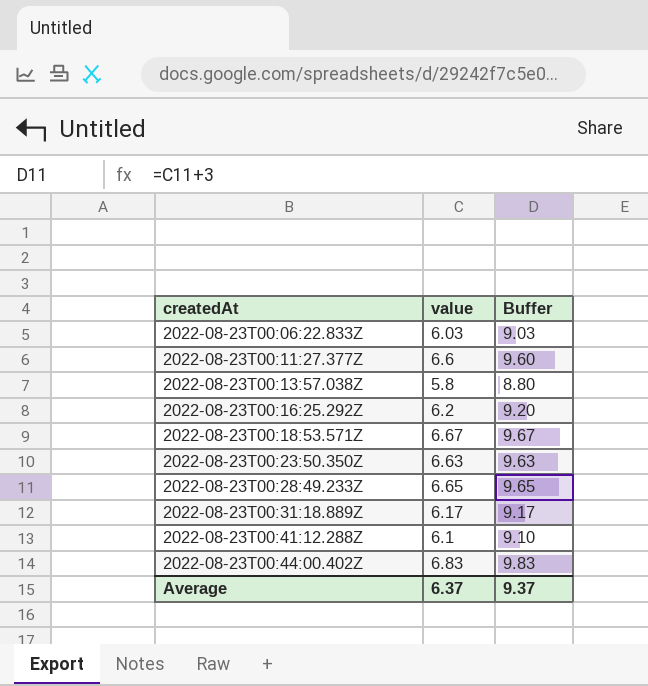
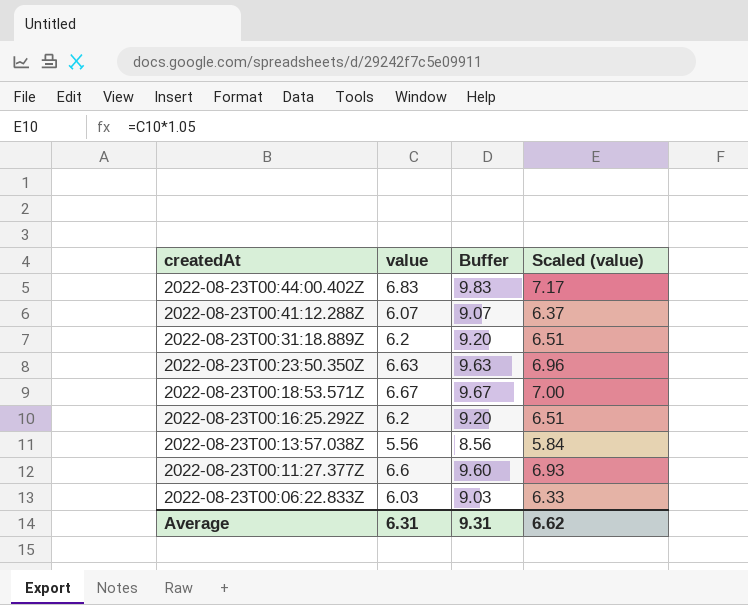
row order: createdAt ascending -> createdAt descending
column Scaled (value) | formula: none -> [value] * 1.05
row 2022-08-23T00:28:49.233Z: 6.65 | 9.65 -> none
2022-08-23T00:41:12.288Z | value: 6.1 -> 6.07
2022-08-23T00:41:12.288Z | Buffer: 9.10 -> 9.07
2022-08-23T00:31:18.889Z | value: 6.17 -> 6.2
2022-08-23T00:31:18.889Z | Buffer: 9.17 -> 9.20
2022-08-23T00:13:57.038Z | value: 5.8 -> 5.56
2022-08-23T00:13:57.038Z | Buffer: 8.80 -> 8.56
Average | value: 6.37 -> 6.31
Average | Buffer: 9.37 -> 9.31

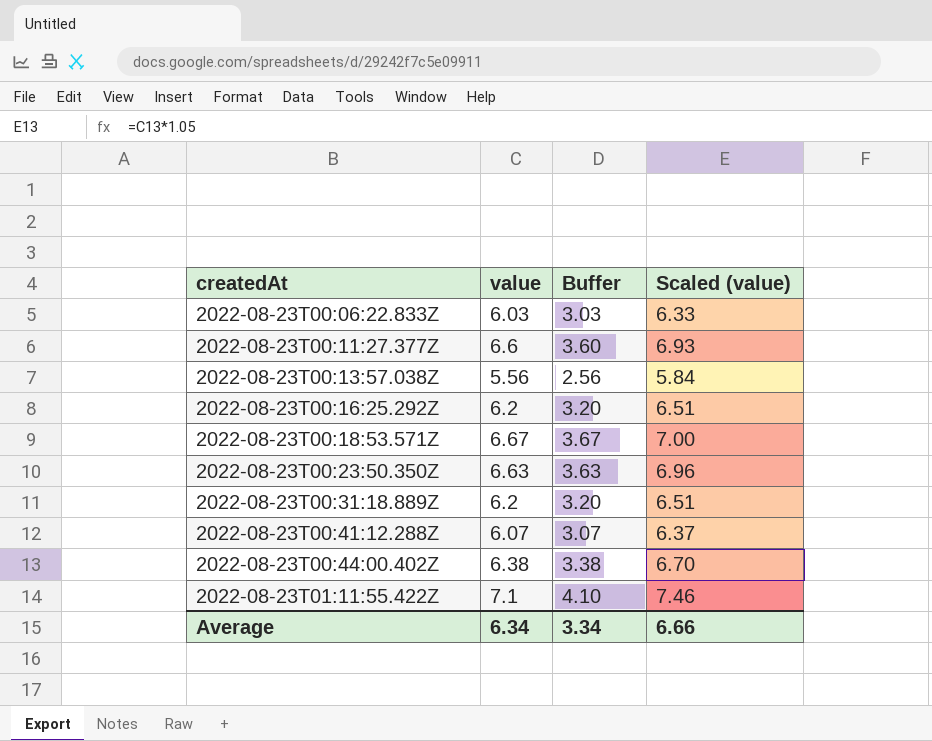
row order: createdAt descending -> createdAt ascending
column Buffer | formula: [value] + 3 -> [value] - 3
2022-08-23T00:44:00.402Z | value: 6.83 -> 6.38
2022-08-23T00:44:00.402Z | Scaled (value): 7.17 -> 6.70
row 2022-08-23T01:11:55.422Z: none -> 7.1 | 4.10 | 7.46
Average | value: 6.31 -> 6.34
Average | Buffer: 9.31 -> 3.34
Average | Scaled (value): 6.62 -> 6.66

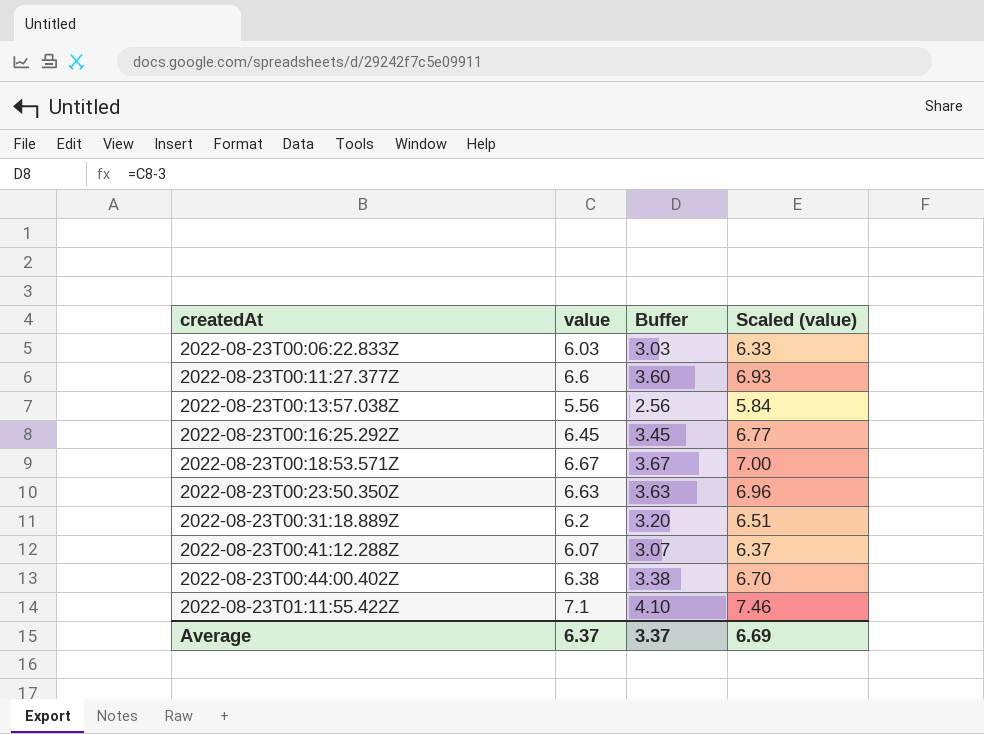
2022-08-23T00:16:25.292Z | value: 6.2 -> 6.45
2022-08-23T00:16:25.292Z | Buffer: 3.20 -> 3.45
2022-08-23T00:16:25.292Z | Scaled (value): 6.51 -> 6.77
Average | value: 6.34 -> 6.37
Average | Buffer: 3.34 -> 3.37
Average | Scaled (value): 6.66 -> 6.69

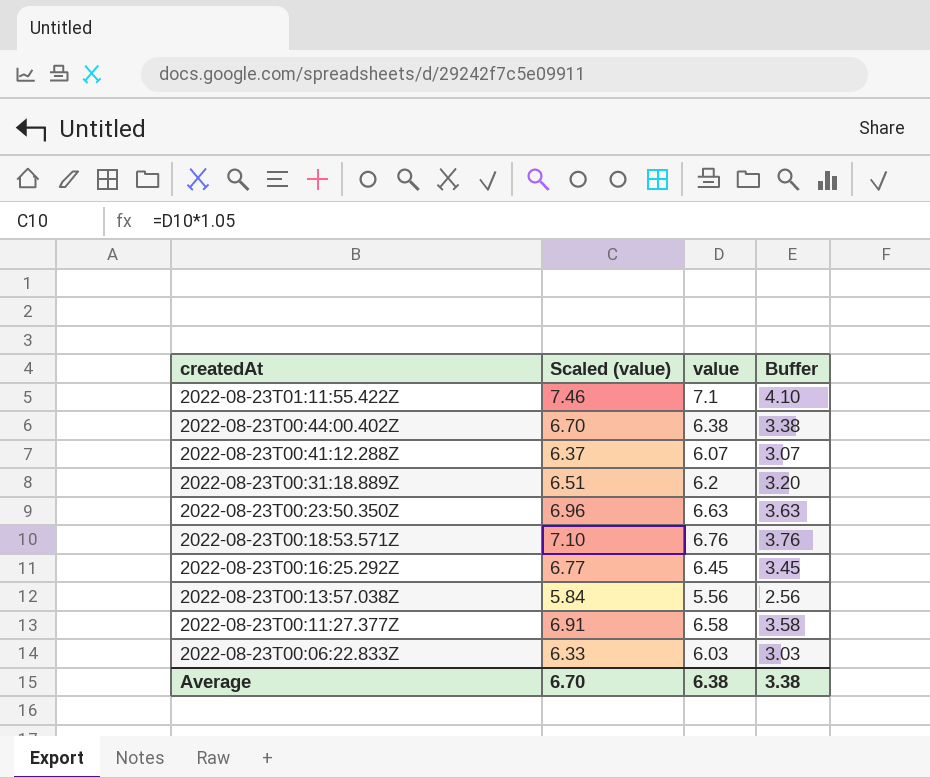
row order: createdAt ascending -> createdAt descending
column Scaled (value) | position: 4 -> 2
2022-08-23T00:18:53.571Z | Scaled (value): 7.00 -> 7.10
2022-08-23T00:18:53.571Z | value: 6.67 -> 6.76
2022-08-23T00:18:53.571Z | Buffer: 3.67 -> 3.76
2022-08-23T00:11:27.377Z | Scaled (value): 6.93 -> 6.91
2022-08-23T00:11:27.377Z | value: 6.6 -> 6.58
2022-08-23T00:11:27.377Z | Buffer: 3.60 -> 3.58
Average | Scaled (value): 6.69 -> 6.70
Average | value: 6.37 -> 6.38
Average | Buffer: 3.37 -> 3.38

